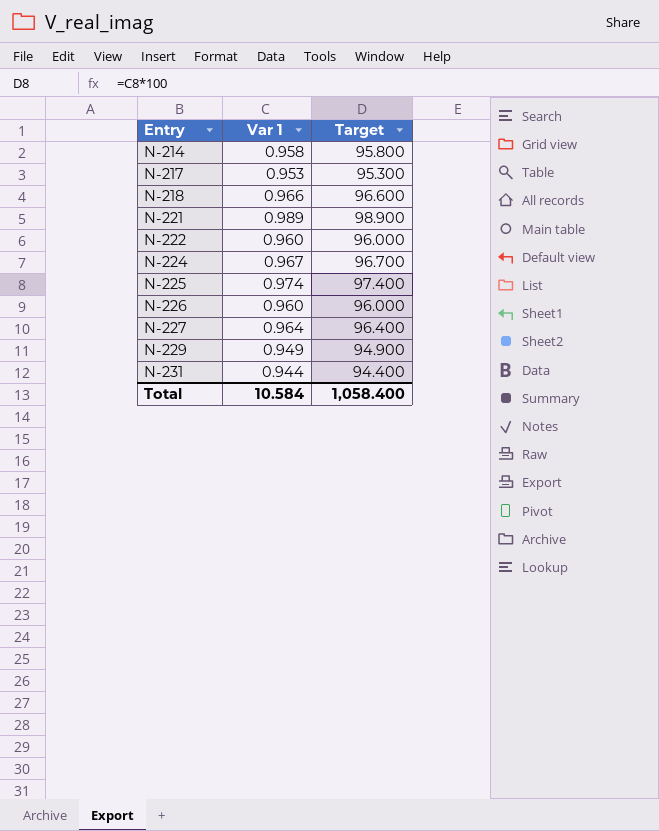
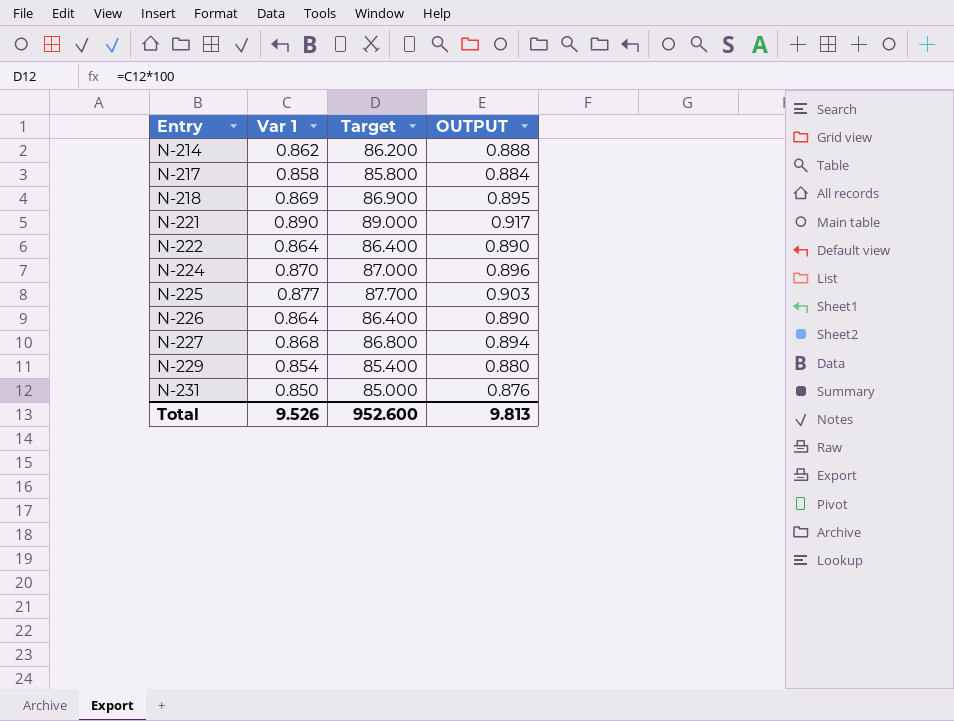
column OUTPUT | formula: none -> [Var 1] * 1.03
N-214 | Var 1: 0.958 -> 0.862
N-214 | Target: 95.800 -> 86.200
N-217 | Var 1: 0.953 -> 0.858
N-217 | Target: 95.300 -> 85.800
N-218 | Var 1: 0.966 -> 0.869
N-218 | Target: 96.600 -> 86.900
N-221 | Var 1: 0.989 -> 0.890
N-221 | Target: 98.900 -> 89.000
N-222 | Var 1: 0.960 -> 0.864
N-222 | Target: 96.000 -> 86.400
N-224 | Var 1: 0.967 -> 0.870
N-224 | Target: 96.700 -> 87.000
N-225 | Var 1: 0.974 -> 0.877
N-225 | Target: 97.400 -> 87.700
N-226 | Var 1: 0.960 -> 0.864
N-226 | Target: 96.000 -> 86.400
N-227 | Var 1: 0.964 -> 0.868
N-227 | Target: 96.400 -> 86.800
N-229 | Var 1: 0.949 -> 0.854
N-229 | Target: 94.900 -> 85.400
N-231 | Var 1: 0.944 -> 0.850
N-231 | Target: 94.400 -> 85.000
Total | Var 1: 10.584 -> 9.526
Total | Target: 1,058.400 -> 952.600

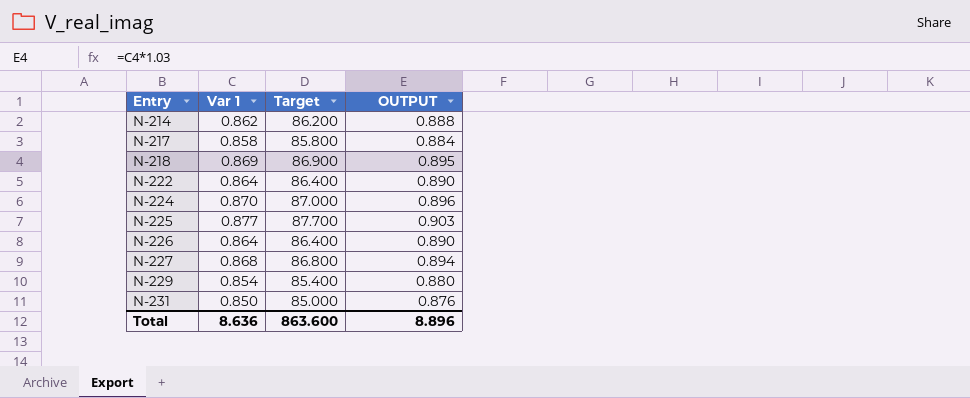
row N-221: 0.890 | 89.000 | 0.917 -> none
Total | Var 1: 9.526 -> 8.636
Total | Target: 952.600 -> 863.600
Total | OUTPUT: 9.813 -> 8.896

